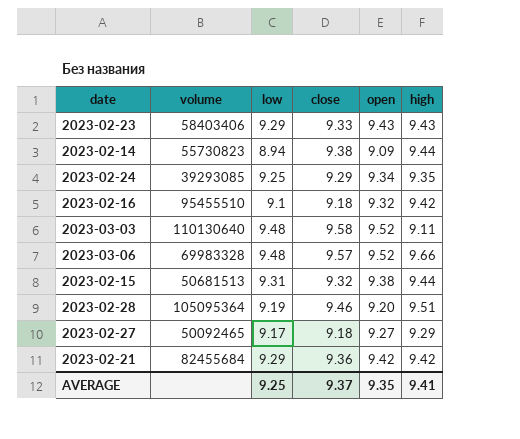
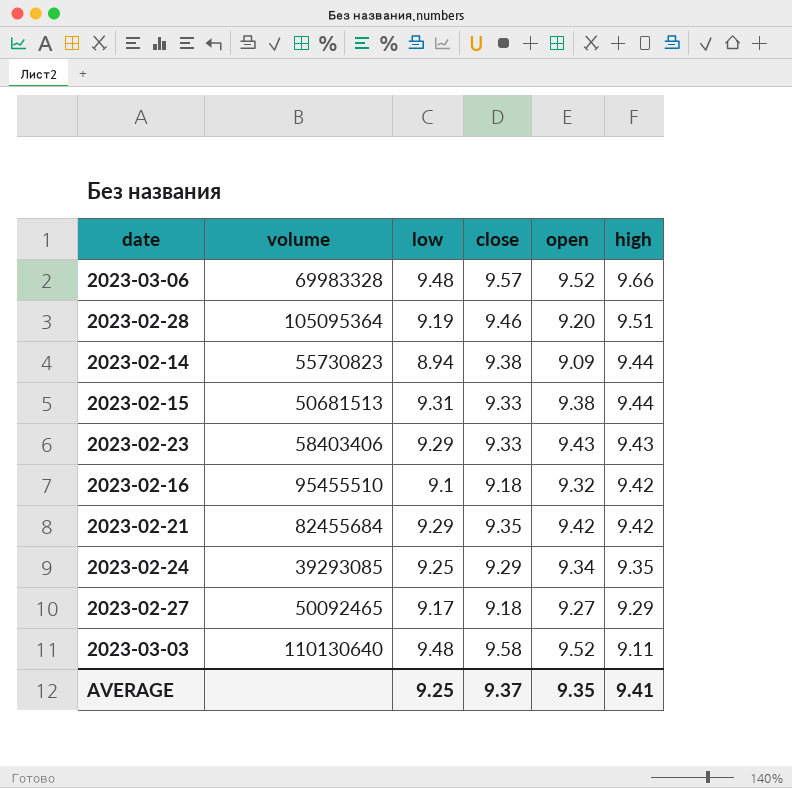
row order: none -> high descending
2023-02-15 | close: 9.32 -> 9.33
2023-02-21 | close: 9.36 -> 9.35

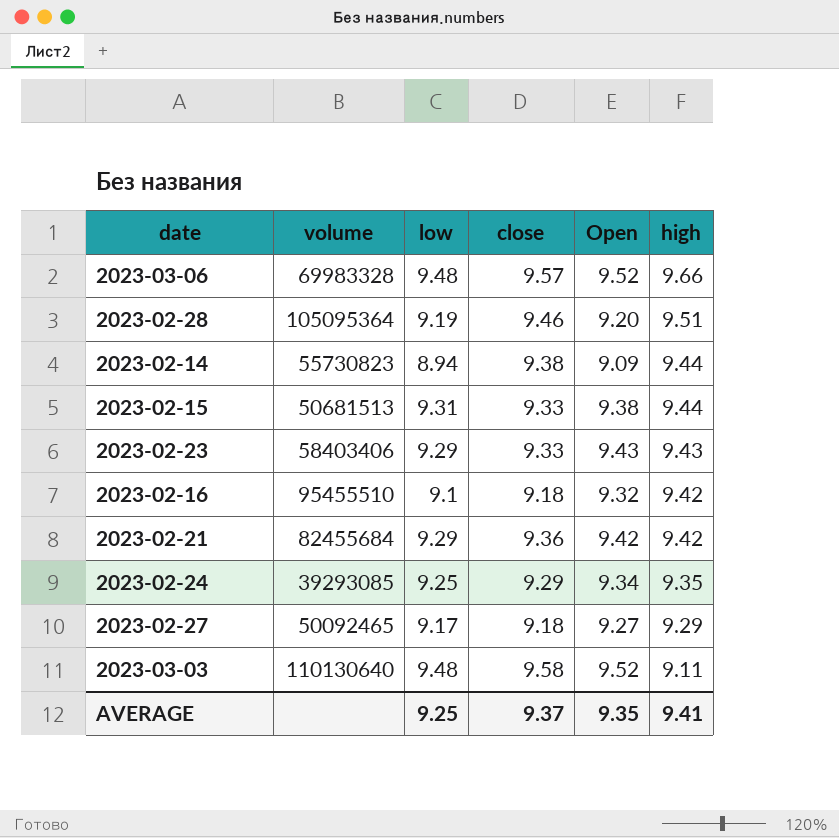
column name: open -> Open
2023-02-21 | close: 9.35 -> 9.36

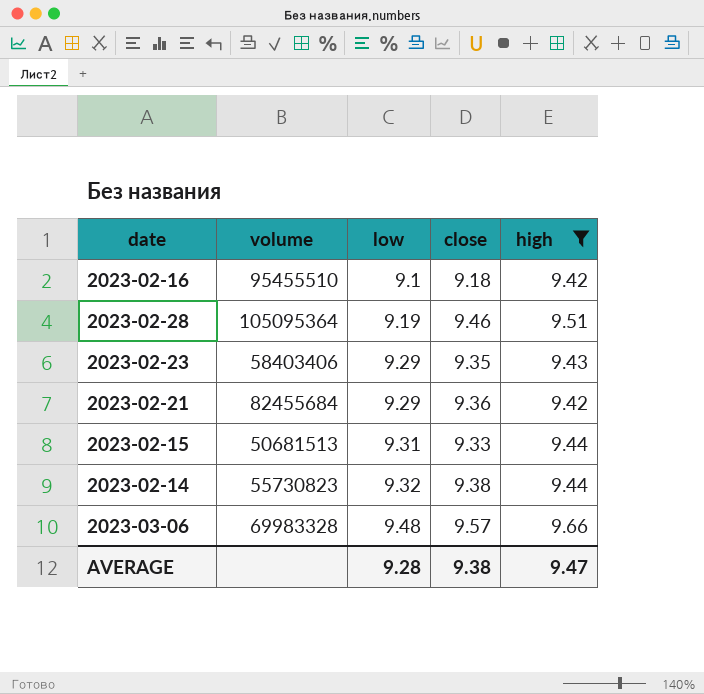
filter: none -> high >= 9.42
row order: high descending -> low ascending
column Open | position: 5 -> none
2023-02-23 | close: 9.33 -> 9.35
2023-02-14 | low: 8.94 -> 9.32
AVERAGE | low: 9.25 -> 9.28
AVERAGE | close: 9.37 -> 9.38
AVERAGE | high: 9.41 -> 9.47

